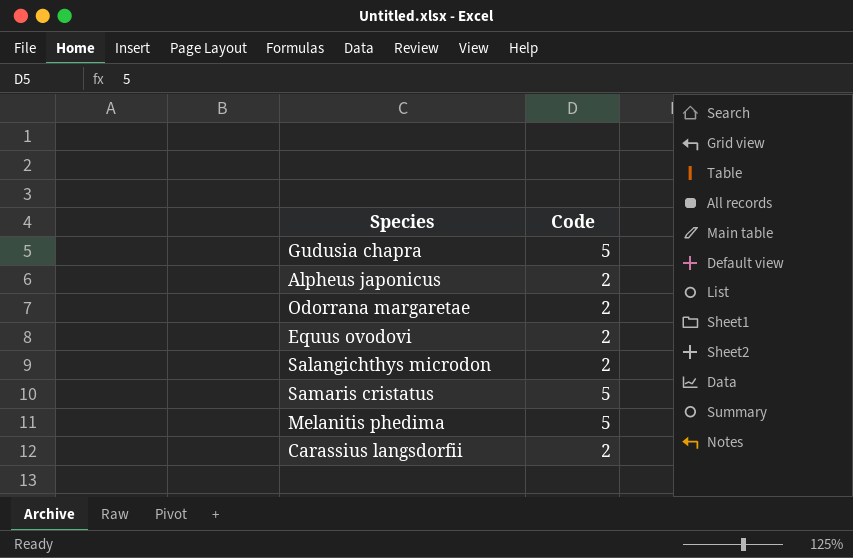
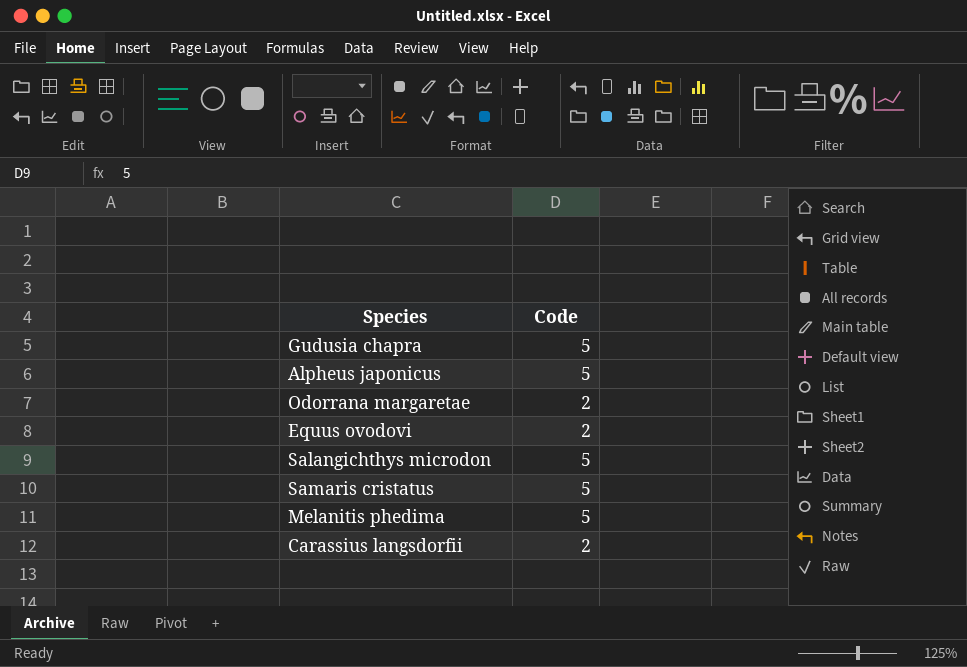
Alpheus japonicus | Code: 2 -> 5
Salangichthys microdon | Code: 2 -> 5

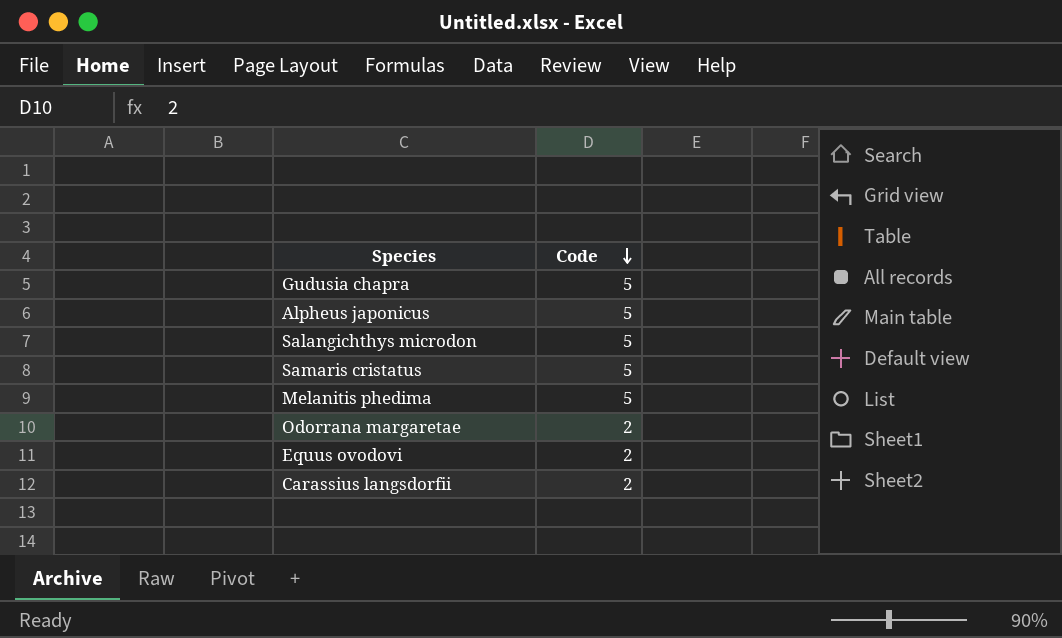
row order: none -> Code descending

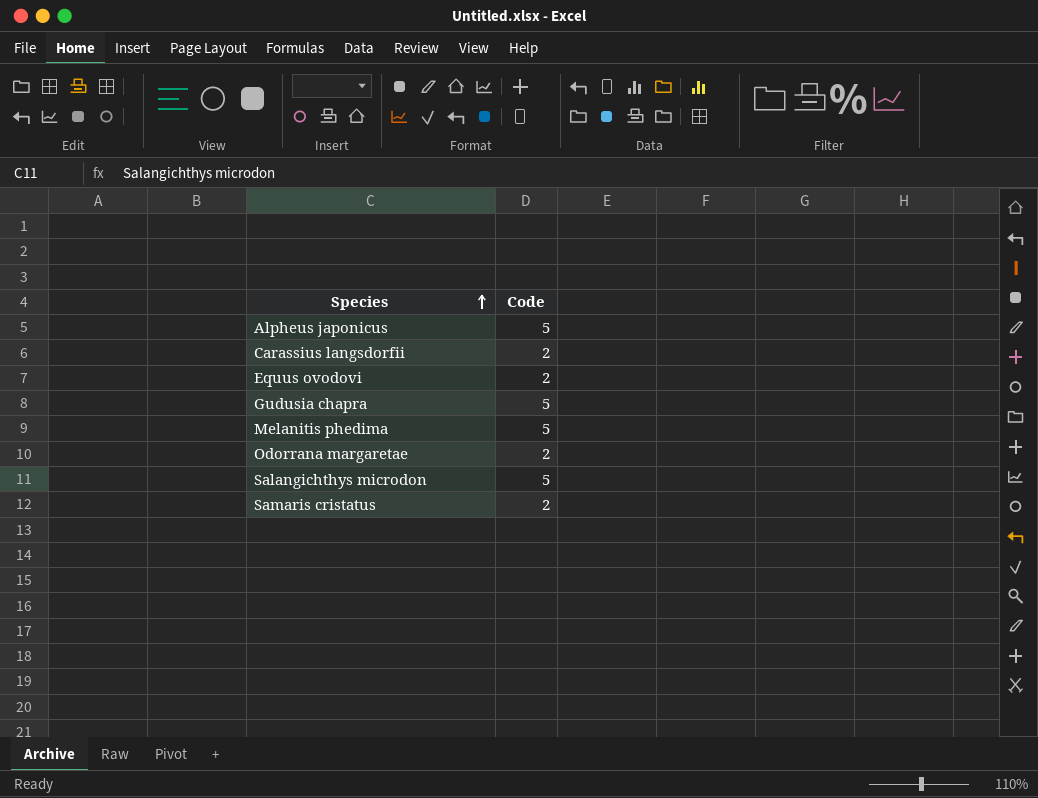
row order: Code descending -> Species ascending
Samaris cristatus | Code: 5 -> 2

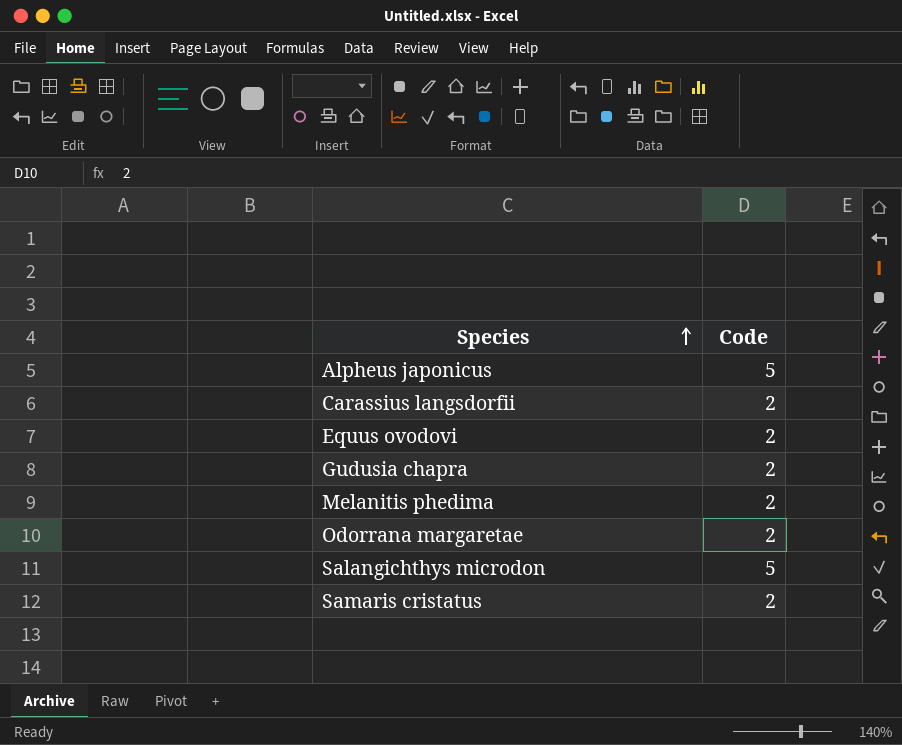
Gudusia chapra | Code: 5 -> 2
Melanitis phedima | Code: 5 -> 2

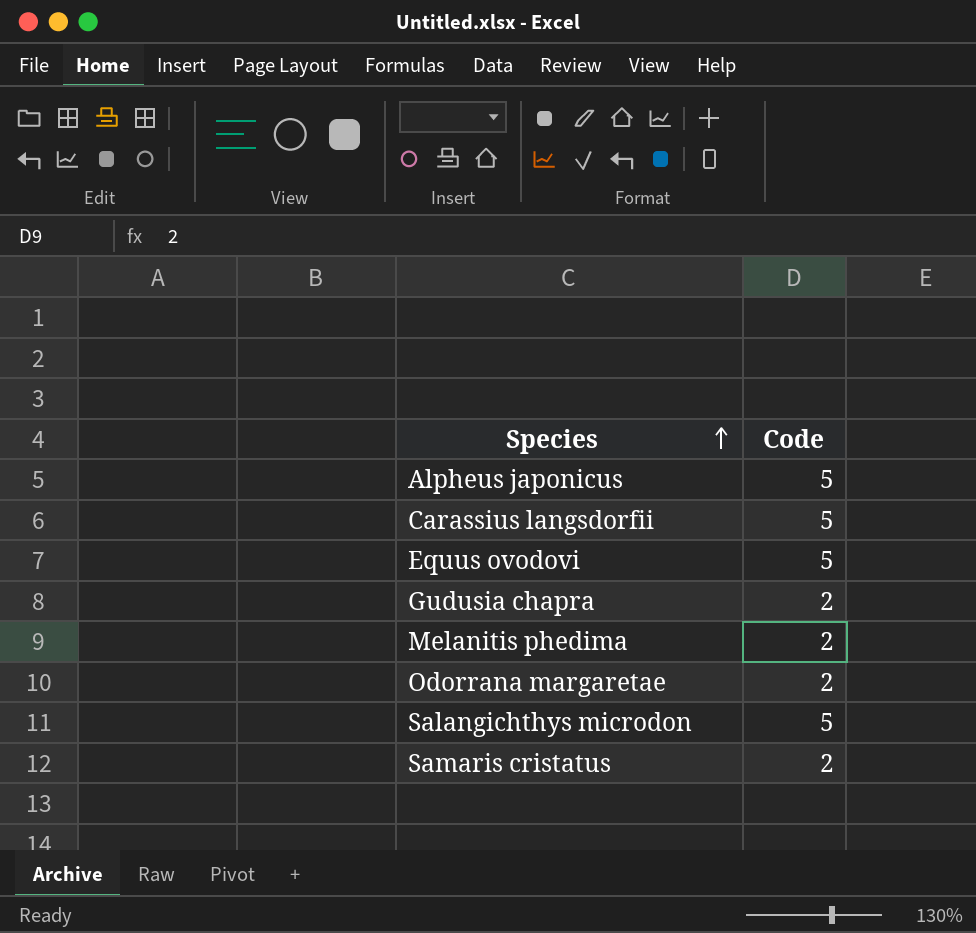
Carassius langsdorfii | Code: 2 -> 5
Equus ovodovi | Code: 2 -> 5

